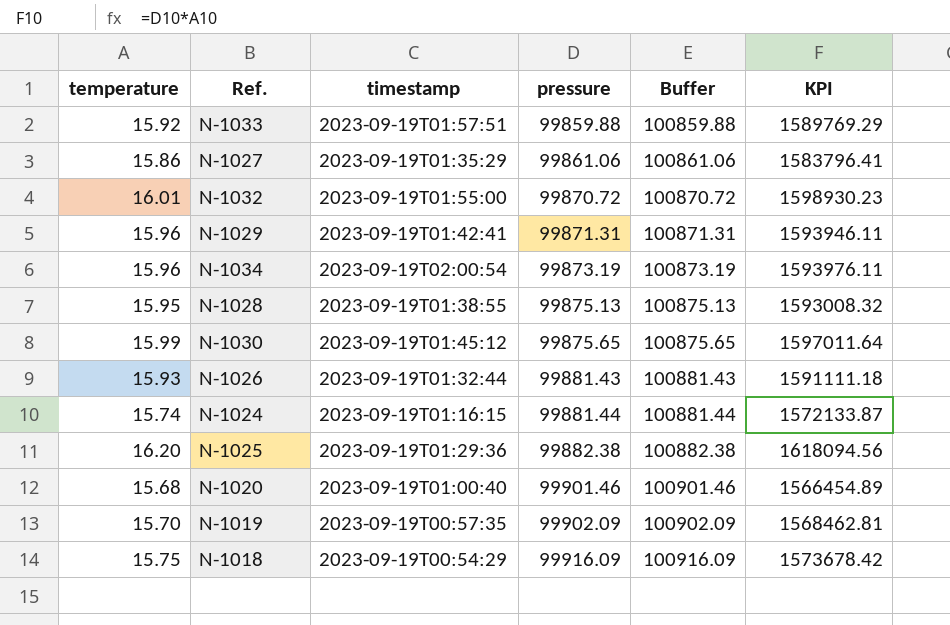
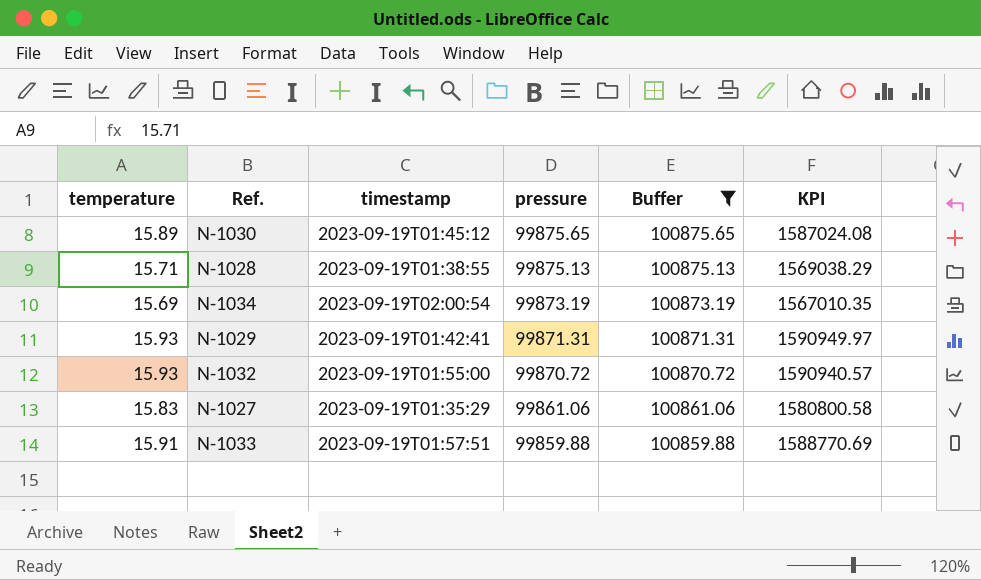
filter: none -> Buffer <= 100875.65
row order: pressure ascending -> pressure descending
N-1030 | temperature: 15.99 -> 15.89
N-1030 | KPI: 1597011.64 -> 1587024.08
N-1028 | temperature: 15.95 -> 15.71
N-1028 | KPI: 1593008.32 -> 1569038.29
N-1034 | temperature: 15.96 -> 15.69
N-1034 | KPI: 1593976.11 -> 1567010.35
N-1029 | temperature: 15.96 -> 15.93
N-1029 | KPI: 1593946.11 -> 1590949.97
N-1032 | temperature: 16.01 -> 15.93
N-1032 | KPI: 1598930.23 -> 1590940.57
N-1027 | temperature: 15.86 -> 15.83
N-1027 | KPI: 1583796.41 -> 1580800.58
N-1033 | temperature: 15.92 -> 15.91
N-1033 | KPI: 1589769.29 -> 1588770.69

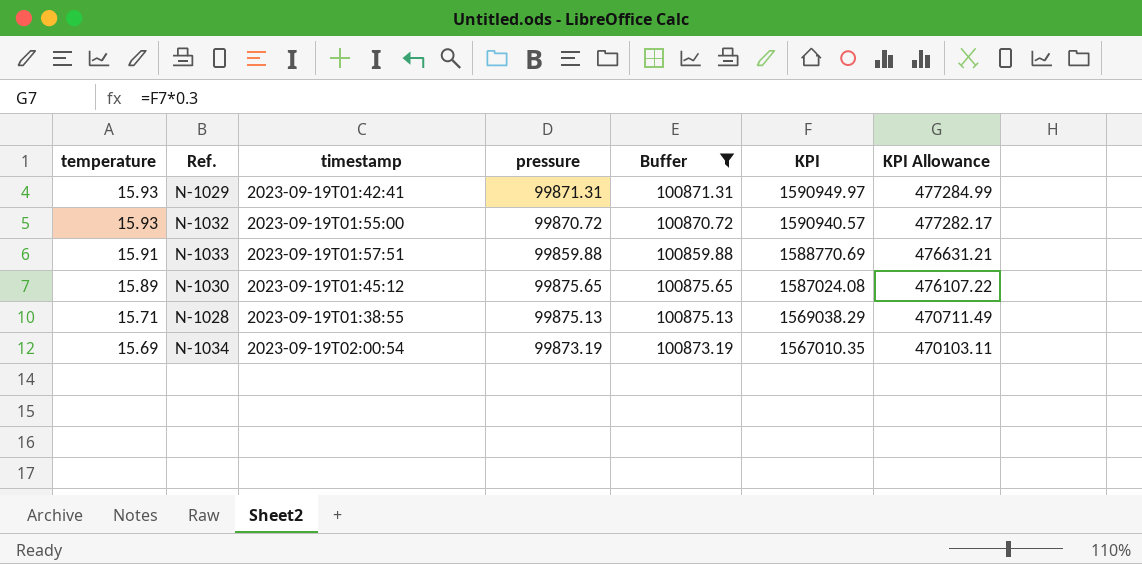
row order: pressure descending -> temperature descending
column KPI Allowance | formula: none -> [KPI] * 0.3
row N-1027: 15.83 | 2023-09-19T01:35:29 | 99861.06 | 100861.06 | 1580800.58 -> none

